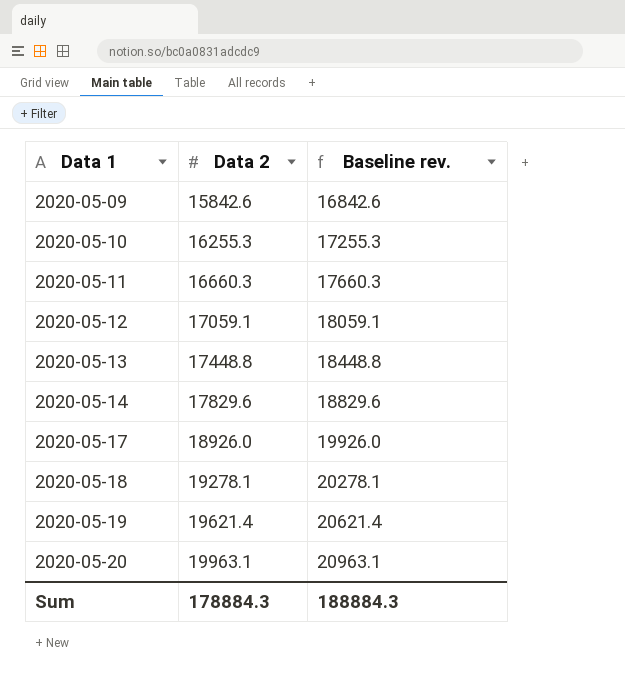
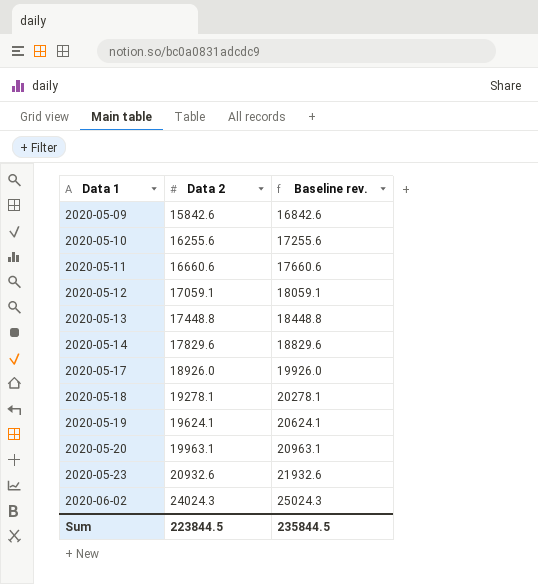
2020-05-10 | Data 2: 16255.3 -> 16255.6
2020-05-10 | Baseline rev.: 17255.3 -> 17255.6
2020-05-11 | Data 2: 16660.3 -> 16660.6
2020-05-11 | Baseline rev.: 17660.3 -> 17660.6
2020-05-19 | Data 2: 19621.4 -> 19624.1
2020-05-19 | Baseline rev.: 20621.4 -> 20624.1
row 2020-05-23: none -> 20932.6 | 21932.6
row 2020-06-02: none -> 24024.3 | 25024.3
Sum | Data 2: 178884.3 -> 223844.5
Sum | Baseline rev.: 188884.3 -> 235844.5

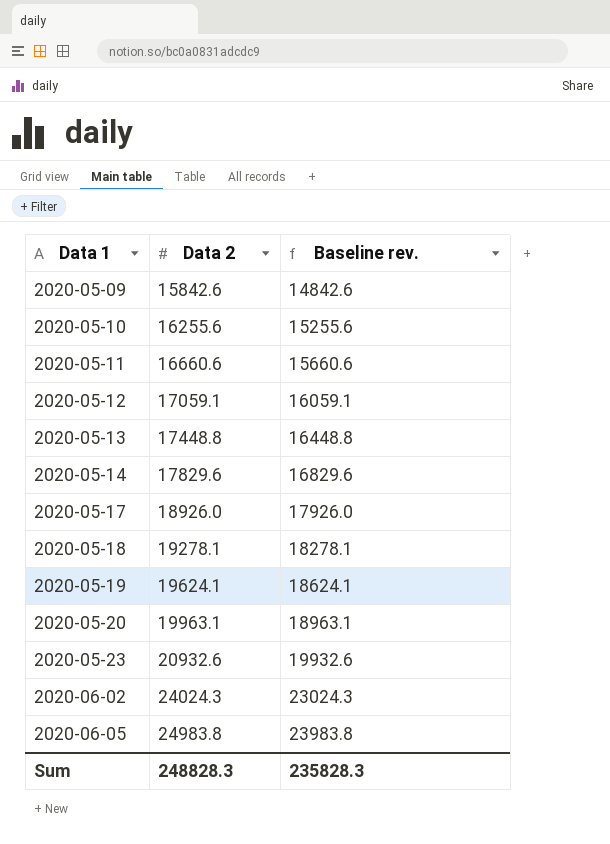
column Baseline rev. | formula: [Data 2] + 1000 -> [Data 2] - 1000
row 2020-06-05: none -> 24983.8 | 23983.8
Sum | Data 2: 223844.5 -> 248828.3
Sum | Baseline rev.: 235844.5 -> 235828.3

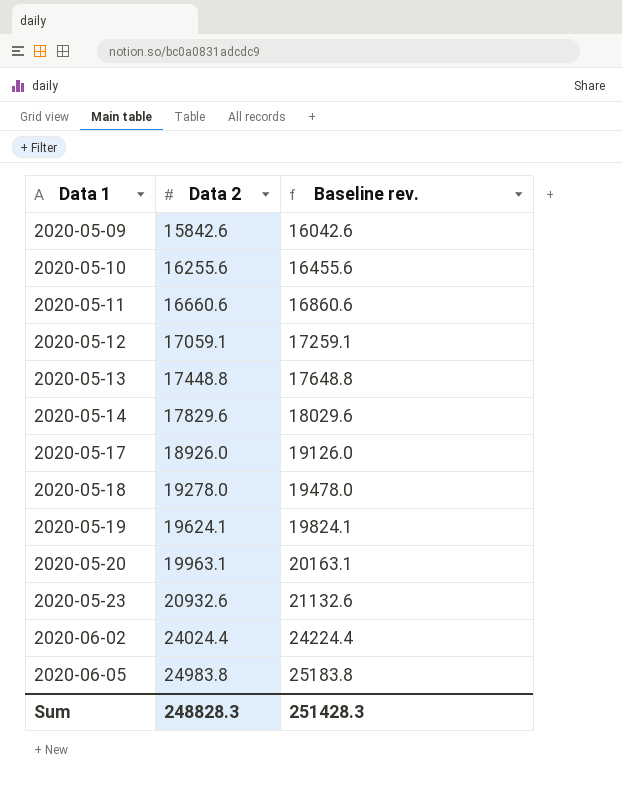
column Baseline rev. | formula: [Data 2] - 1000 -> [Data 2] + 200
2020-05-18 | Data 2: 19278.1 -> 19278.0
2020-06-02 | Data 2: 24024.3 -> 24024.4
Sum | Baseline rev.: 235828.3 -> 251428.3

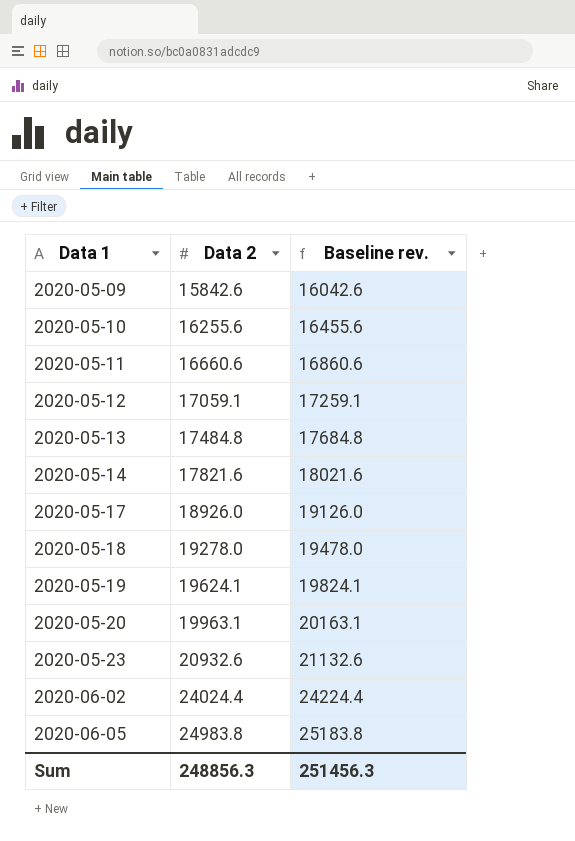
2020-05-13 | Data 2: 17448.8 -> 17484.8
2020-05-13 | Baseline rev.: 17648.8 -> 17684.8
2020-05-14 | Data 2: 17829.6 -> 17821.6
2020-05-14 | Baseline rev.: 18029.6 -> 18021.6
Sum | Data 2: 248828.3 -> 248856.3
Sum | Baseline rev.: 251428.3 -> 251456.3

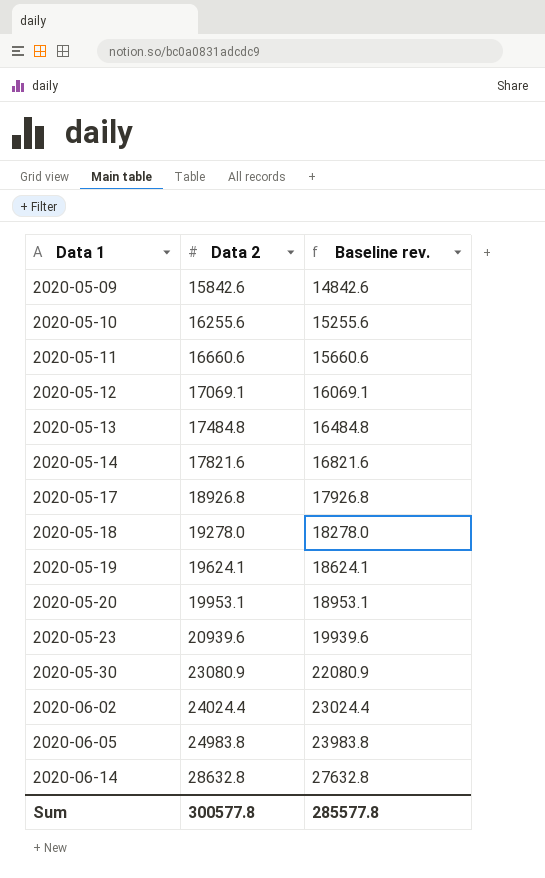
column Baseline rev. | formula: [Data 2] + 200 -> [Data 2] - 1000
2020-05-12 | Data 2: 17059.1 -> 17069.1
2020-05-17 | Data 2: 18926.0 -> 18926.8
2020-05-20 | Data 2: 19963.1 -> 19953.1
2020-05-23 | Data 2: 20932.6 -> 20939.6
row 2020-05-30: none -> 23080.9 | 22080.9
row 2020-06-14: none -> 28632.8 | 27632.8
Sum | Data 2: 248856.3 -> 300577.8
Sum | Baseline rev.: 251456.3 -> 285577.8

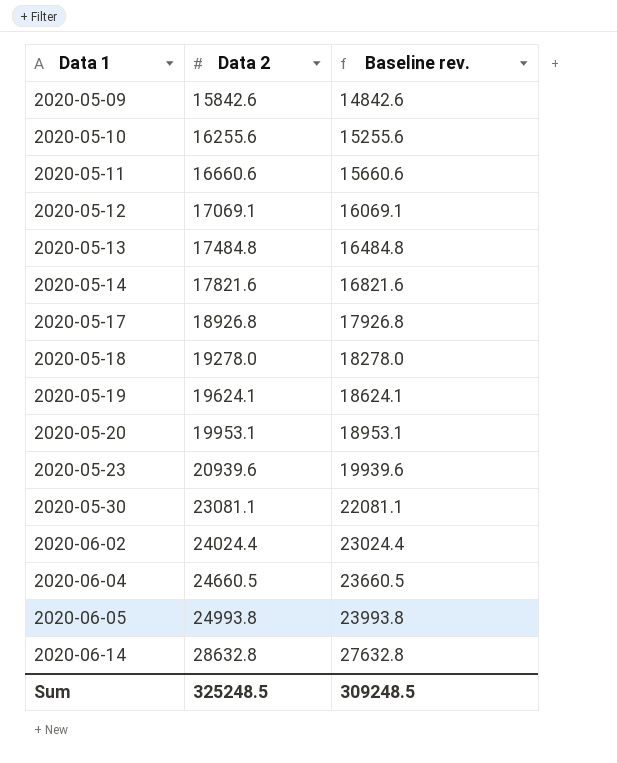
2020-05-30 | Data 2: 23080.9 -> 23081.1
2020-05-30 | Baseline rev.: 22080.9 -> 22081.1
row 2020-06-04: none -> 24660.5 | 23660.5
2020-06-05 | Data 2: 24983.8 -> 24993.8
2020-06-05 | Baseline rev.: 23983.8 -> 23993.8
Sum | Data 2: 300577.8 -> 325248.5
Sum | Baseline rev.: 285577.8 -> 309248.5

